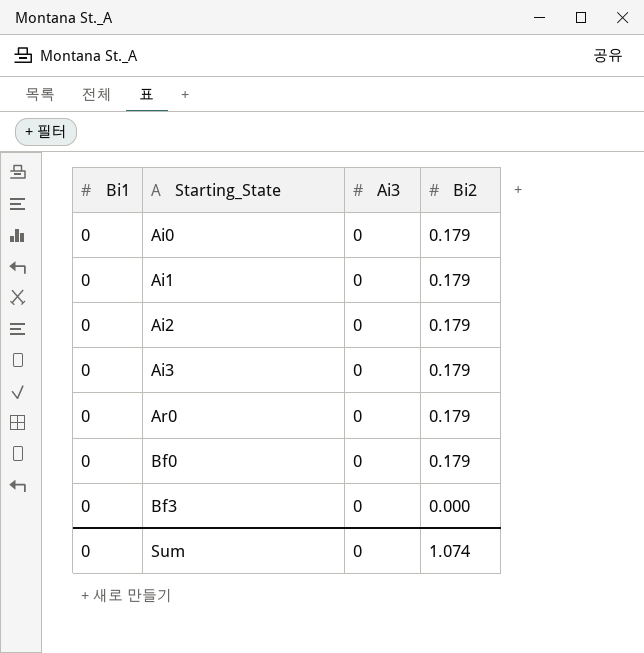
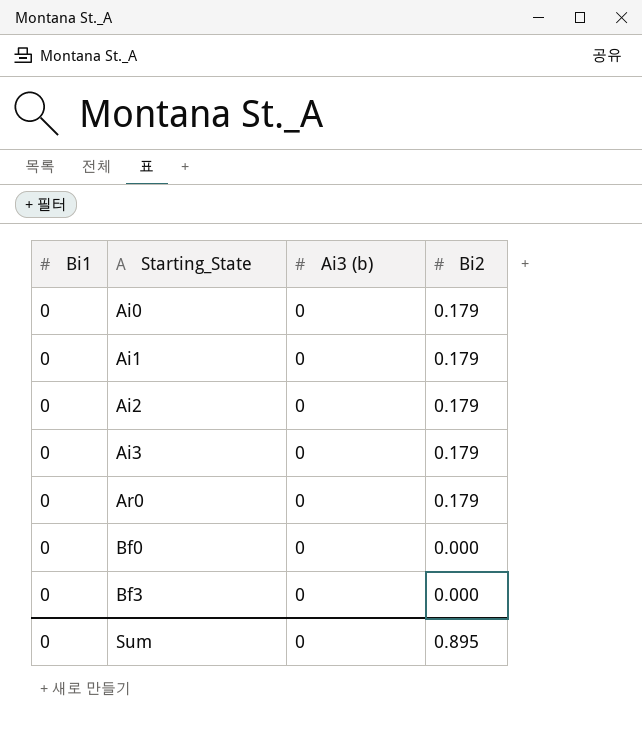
column name: Ai3 -> Ai3 (b)
Bf0 | Bi2: 0.179 -> 0.000
Sum | Bi2: 1.074 -> 0.895

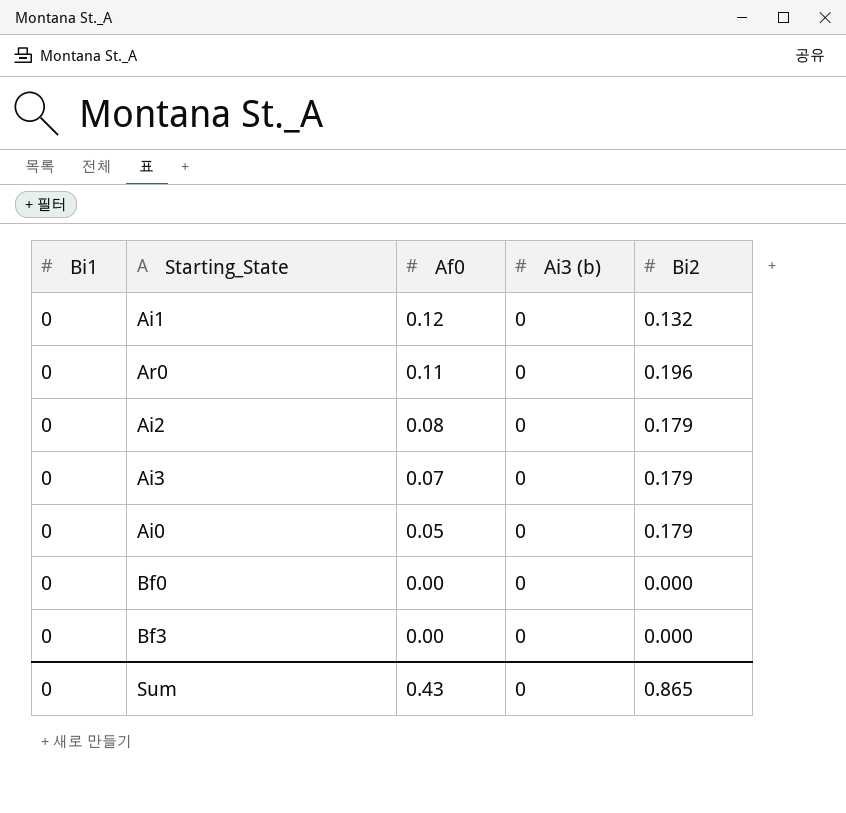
row order: Starting_State ascending -> Af0 descending
column Af0 | position: none -> 3
Ai1 | Bi2: 0.179 -> 0.132
Ar0 | Bi2: 0.179 -> 0.196
Sum | Bi2: 0.895 -> 0.865

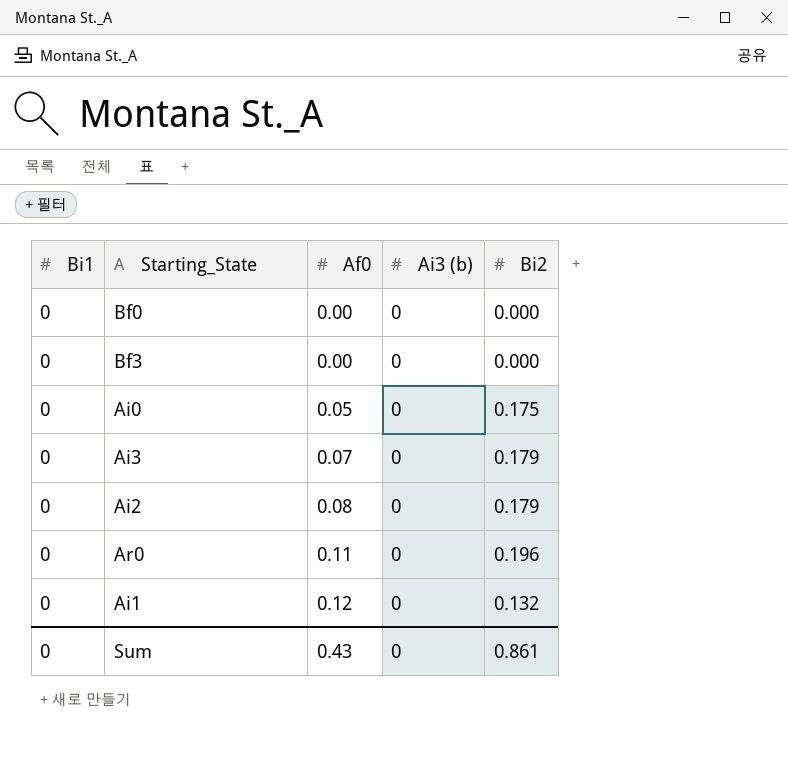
row order: Af0 descending -> Af0 ascending
Ai0 | Bi2: 0.179 -> 0.175
Sum | Bi2: 0.865 -> 0.861

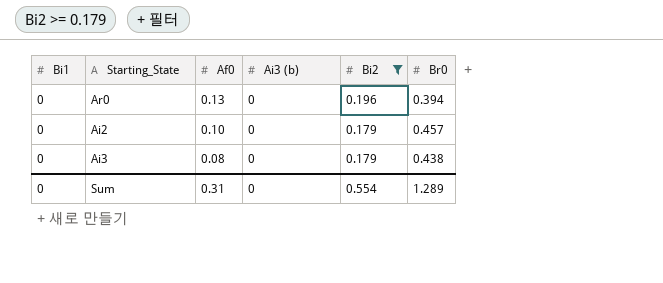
filter: none -> Bi2 >= 0.179
row order: Af0 ascending -> Af0 descending
column Br0 | position: none -> 6
Ar0 | Af0: 0.11 -> 0.13
Ai2 | Af0: 0.08 -> 0.10
Ai3 | Af0: 0.07 -> 0.08
Sum | Af0: 0.43 -> 0.31
Sum | Bi2: 0.861 -> 0.554

